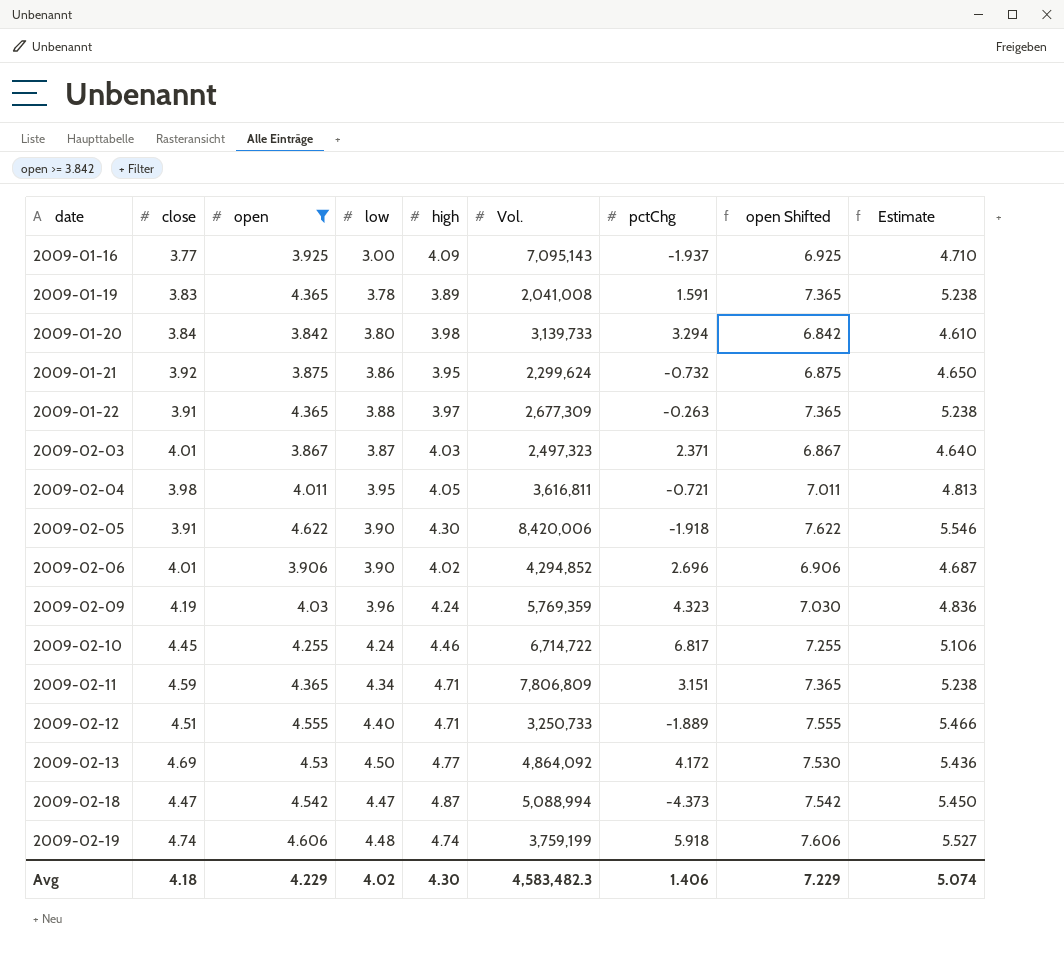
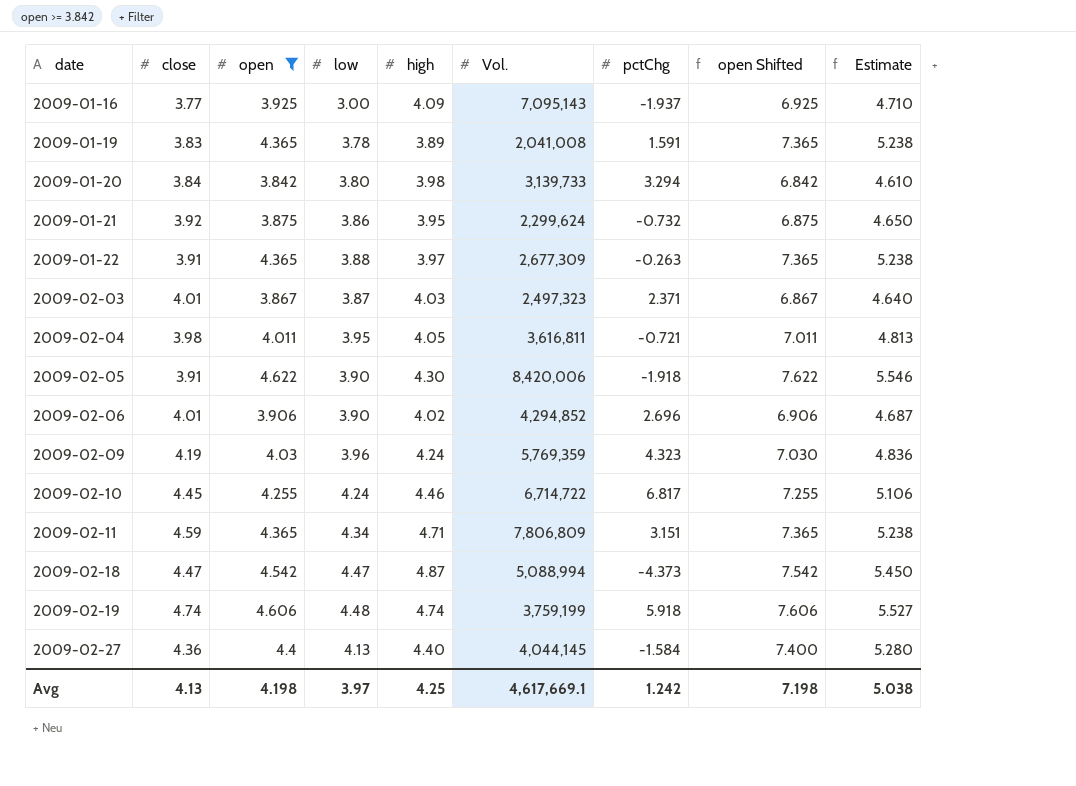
row 2009-02-12: 4.51 | 4.555 | 4.40 | 4.71 | 3,250,733 | -1.889 | 7.555 | 5.466 -> none
row 2009-02-13: 4.69 | 4.53 | 4.50 | 4.77 | 4,864,092 | 4.172 | 7.530 | 5.436 -> none
row 2009-02-27: none -> 4.36 | 4.4 | 4.13 | 4.40 | 4,044,145 | -1.584 | 7.400 | 5.280
Avg | close: 4.18 -> 4.13
Avg | open: 4.229 -> 4.198
Avg | low: 4.02 -> 3.97
Avg | high: 4.30 -> 4.25
Avg | Vol.: 4,583,482.3 -> 4,617,669.1
Avg | pctChg: 1.406 -> 1.242
Avg | open Shifted: 7.229 -> 7.198
Avg | Estimate: 5.074 -> 5.038

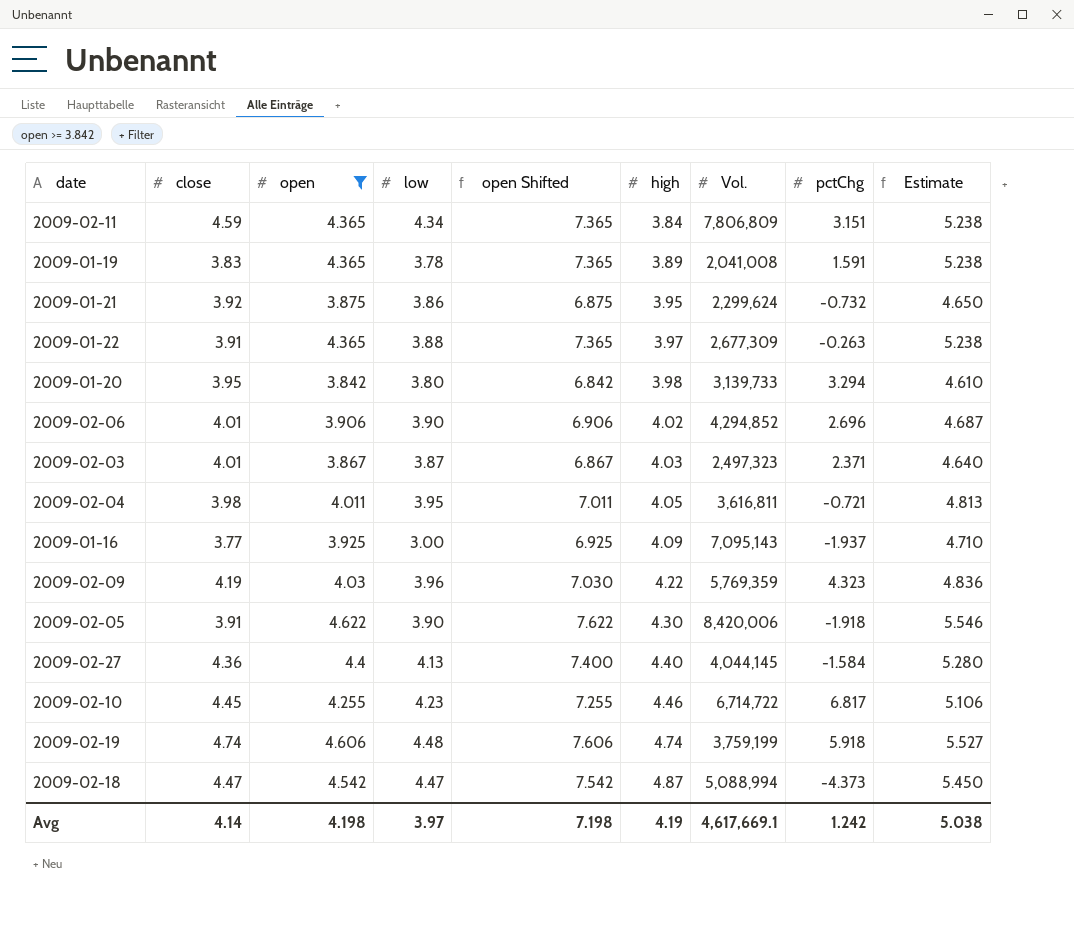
row order: date ascending -> high ascending
column open Shifted | position: 8 -> 5
2009-02-11 | high: 4.71 -> 3.84
2009-01-20 | close: 3.84 -> 3.95
2009-02-09 | high: 4.24 -> 4.22
2009-02-10 | low: 4.24 -> 4.23
Avg | close: 4.13 -> 4.14
Avg | high: 4.25 -> 4.19

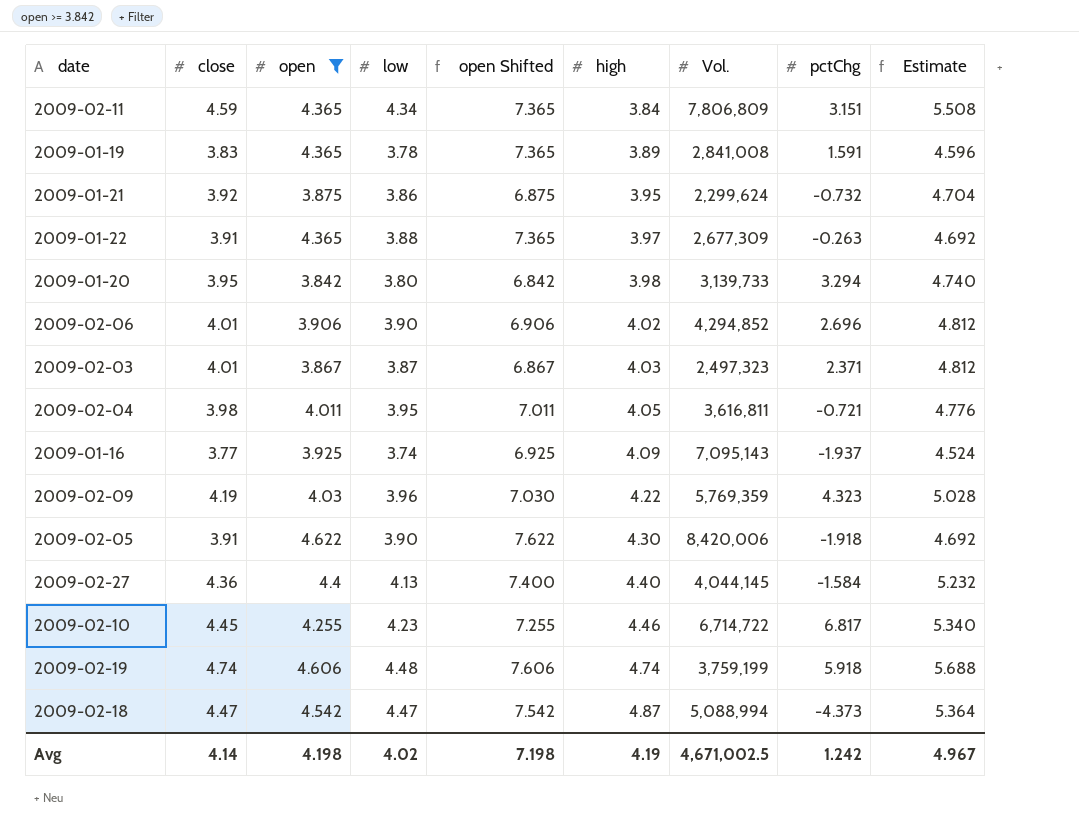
column Estimate | formula: [open] * 1.2 -> [close] * 1.2
2009-01-19 | Vol.: 2,041,008 -> 2,841,008
2009-01-16 | low: 3.00 -> 3.74
Avg | low: 3.97 -> 4.02
Avg | Vol.: 4,617,669.1 -> 4,671,002.5
Avg | Estimate: 5.038 -> 4.967

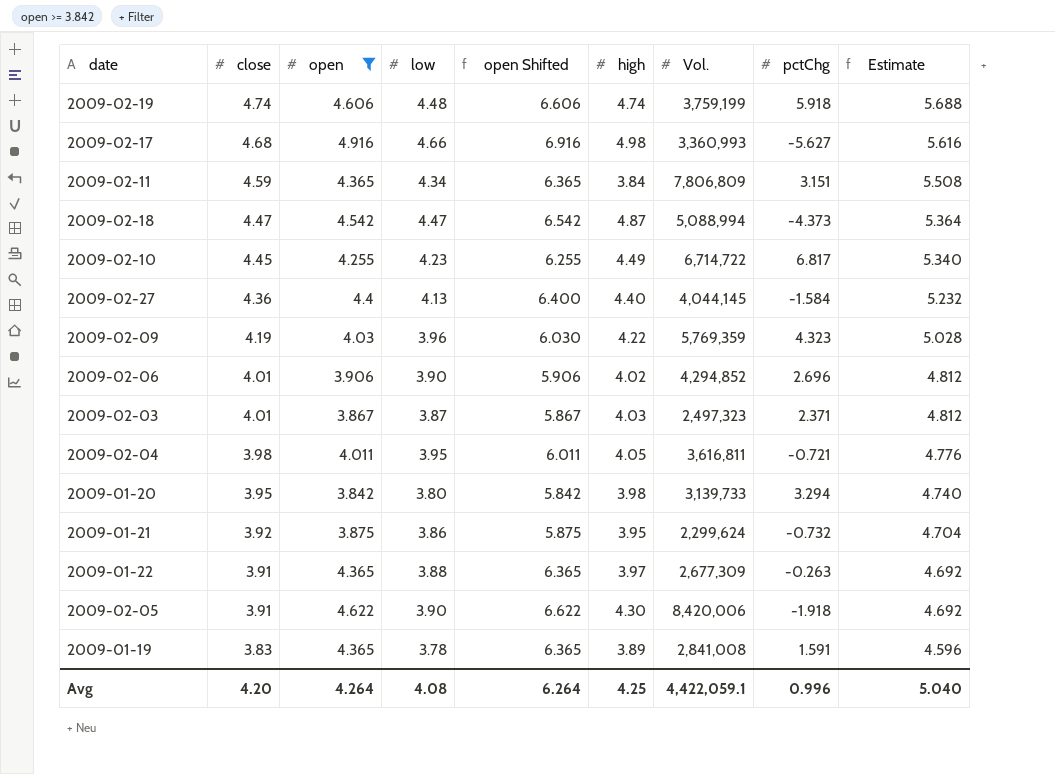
row order: high ascending -> close descending
column open Shifted | formula: [open] + 3 -> [open] + 2
row 2009-01-16: 3.77 | 3.925 | 3.74 | 6.925 | 4.09 | 7,095,143 | -1.937 | 4.524 -> none
row 2009-02-17: none -> 4.68 | 4.916 | 4.66 | 6.916 | 4.98 | 3,360,993 | -5.627 | 5.616
2009-02-10 | high: 4.46 -> 4.49
Avg | close: 4.14 -> 4.20
Avg | open: 4.198 -> 4.264
Avg | low: 4.02 -> 4.08
Avg | open Shifted: 7.198 -> 6.264
Avg | high: 4.19 -> 4.25
Avg | Vol.: 4,671,002.5 -> 4,422,059.1
Avg | pctChg: 1.242 -> 0.996
Avg | Estimate: 4.967 -> 5.040

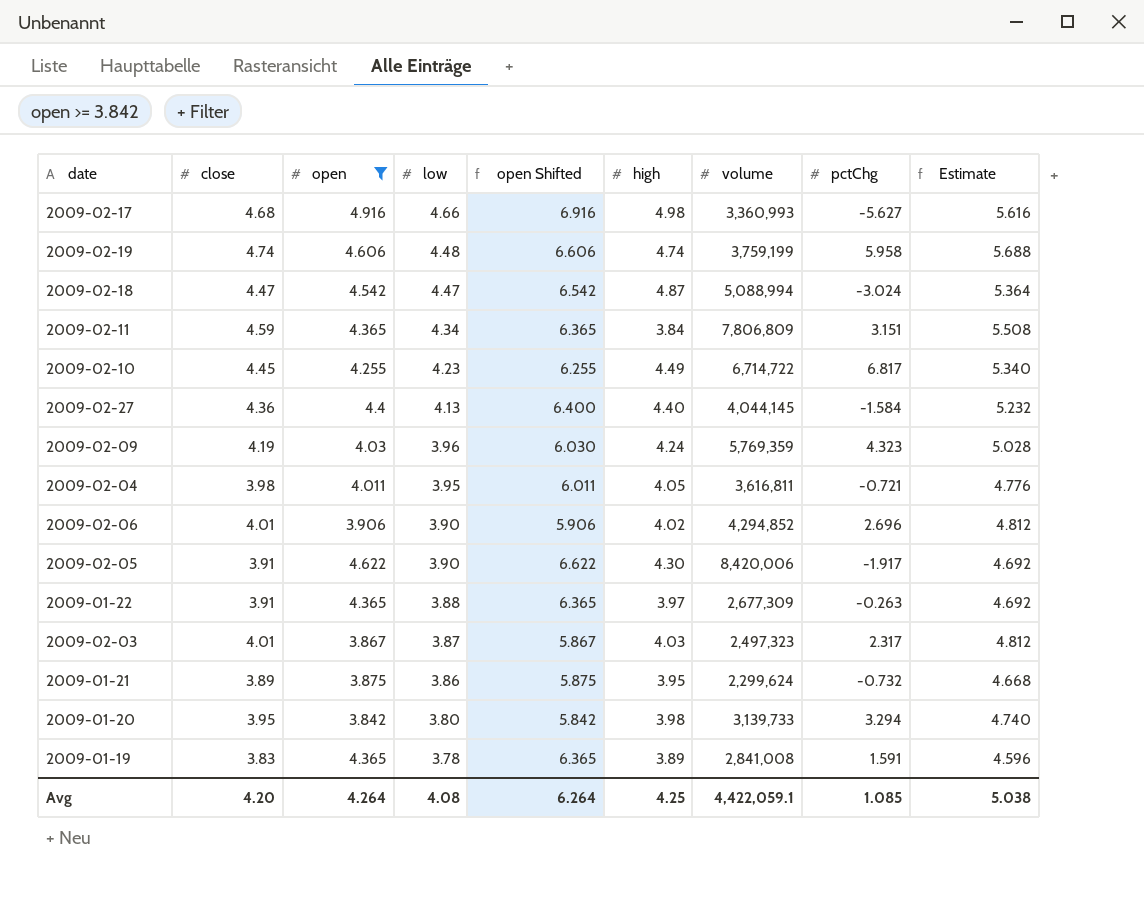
row order: close descending -> low descending
column name: Vol. -> volume
2009-02-19 | pctChg: 5.918 -> 5.958
2009-02-18 | pctChg: -4.373 -> -3.024
2009-02-09 | high: 4.22 -> 4.24
2009-02-05 | pctChg: -1.918 -> -1.917
2009-02-03 | pctChg: 2.371 -> 2.317
2009-01-21 | close: 3.92 -> 3.89
2009-01-21 | Estimate: 4.704 -> 4.668
Avg | pctChg: 0.996 -> 1.085
Avg | Estimate: 5.040 -> 5.038

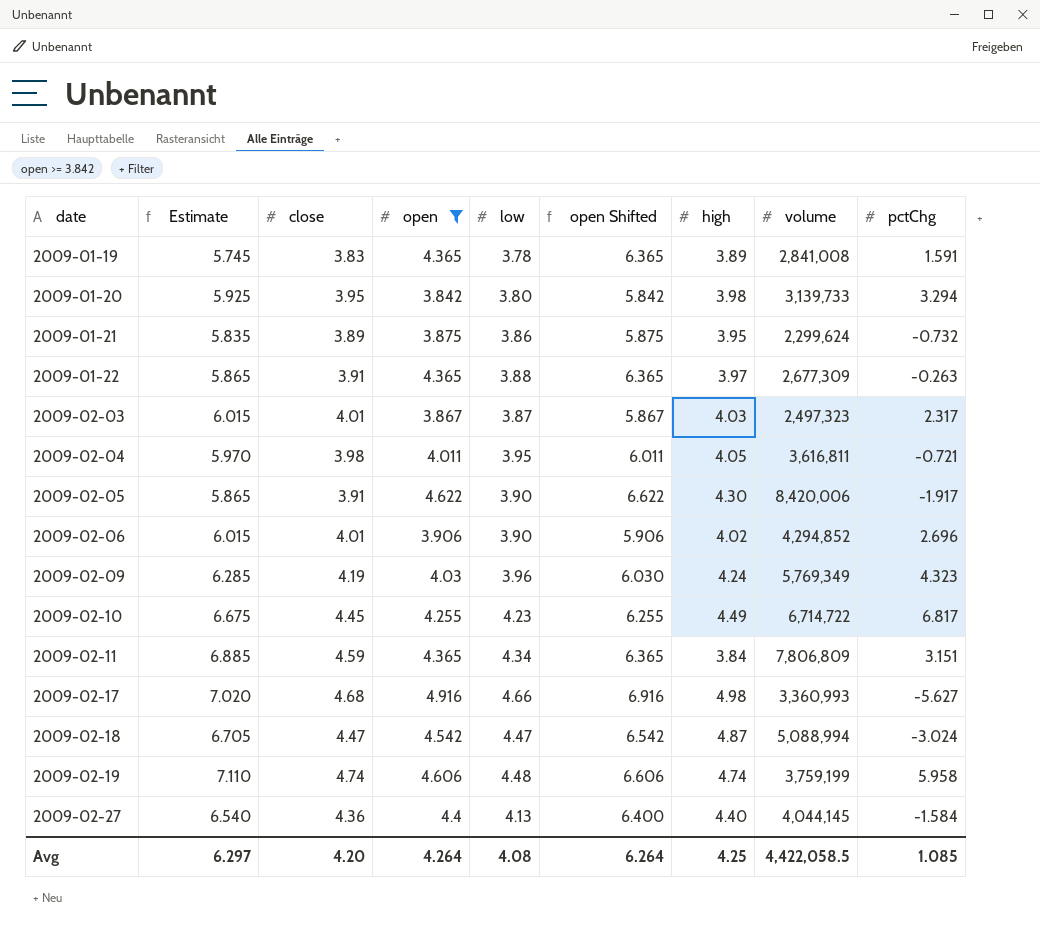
row order: low descending -> date ascending
column Estimate | formula: [close] * 1.2 -> [close] * 1.5
column Estimate | position: 9 -> 2
2009-02-09 | volume: 5,769,359 -> 5,769,349
Avg | Estimate: 5.038 -> 6.297
Avg | volume: 4,422,059.1 -> 4,422,058.5

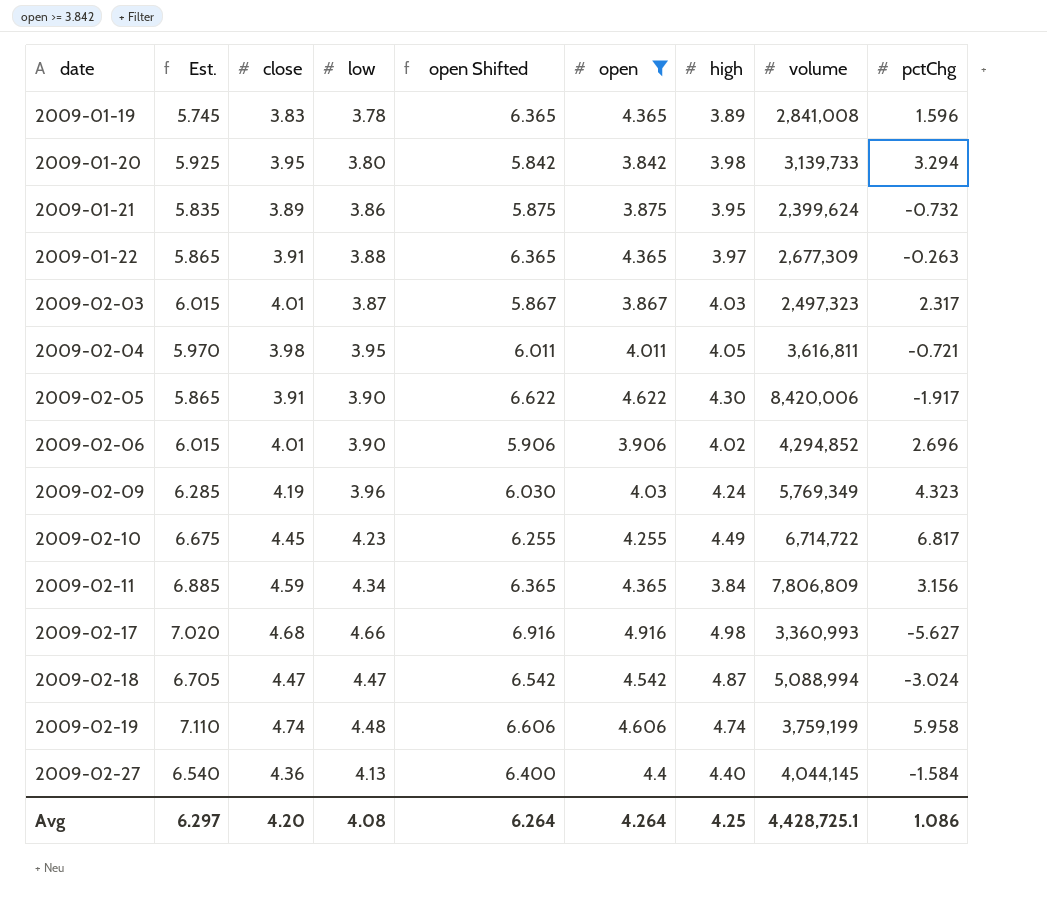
column name: Estimate -> Est.
column open | position: 4 -> 6
2009-01-19 | pctChg: 1.591 -> 1.596
2009-01-21 | volume: 2,299,624 -> 2,399,624
2009-02-11 | pctChg: 3.151 -> 3.156
Avg | volume: 4,422,058.5 -> 4,428,725.1
Avg | pctChg: 1.085 -> 1.086

